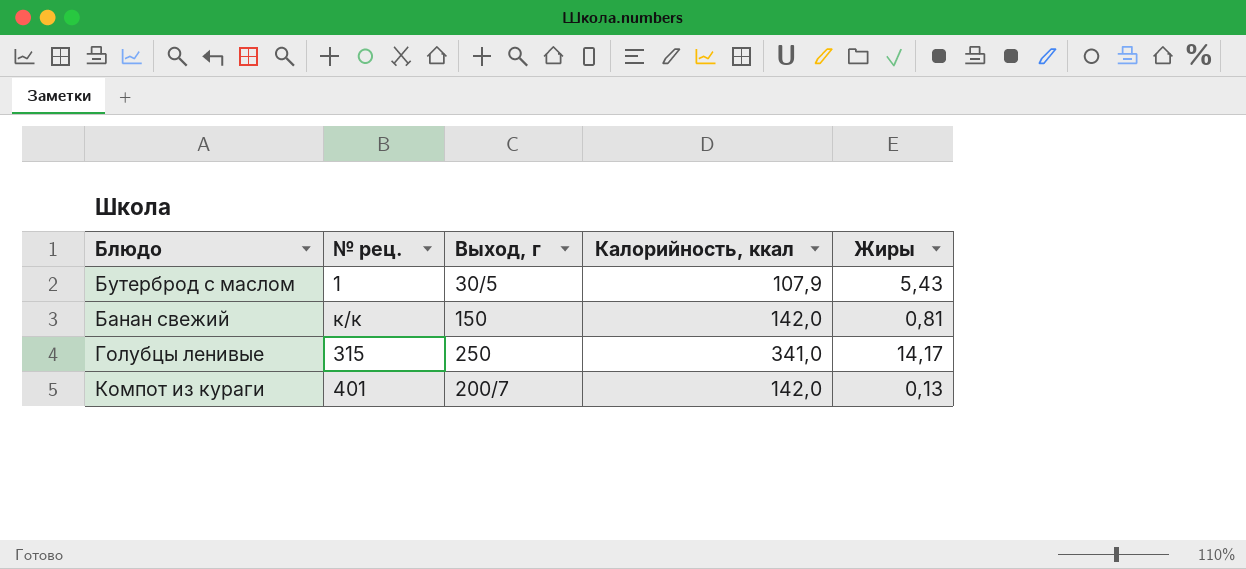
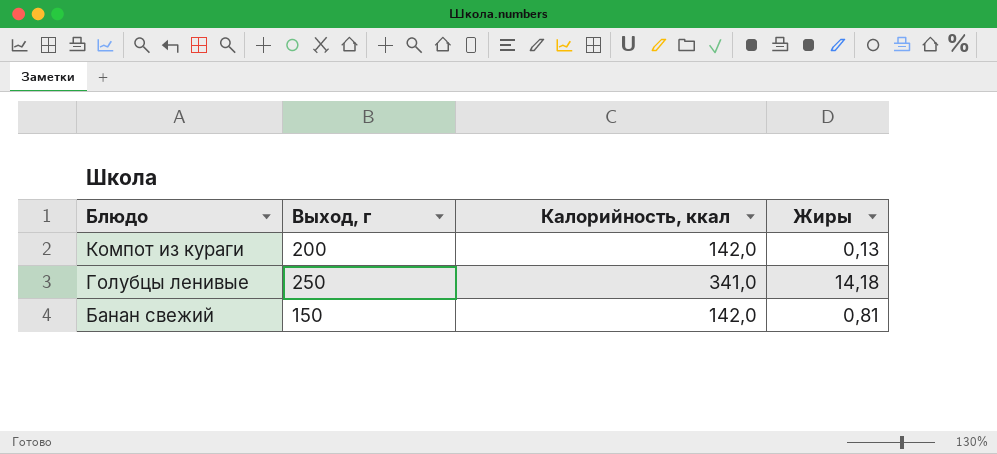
row order: none -> Блюдо descending
column № рец. | position: 2 -> none
row Бутерброд с маслом: 1 | 30/5 | 107,9 | 5,43 -> none
Компот из кураги | Выход, г: 200/7 -> 200
Голубцы ленивые | Жиры: 14,17 -> 14,18

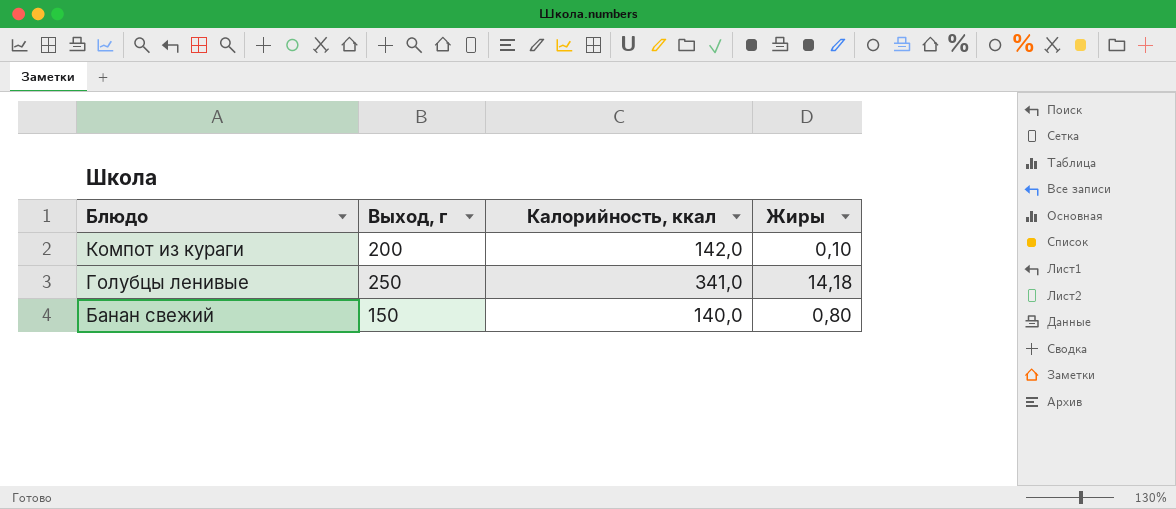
Компот из кураги | Жиры: 0,13 -> 0,10
Банан свежий | Калорийность, ккал: 142,0 -> 140,0
Банан свежий | Жиры: 0,81 -> 0,80

